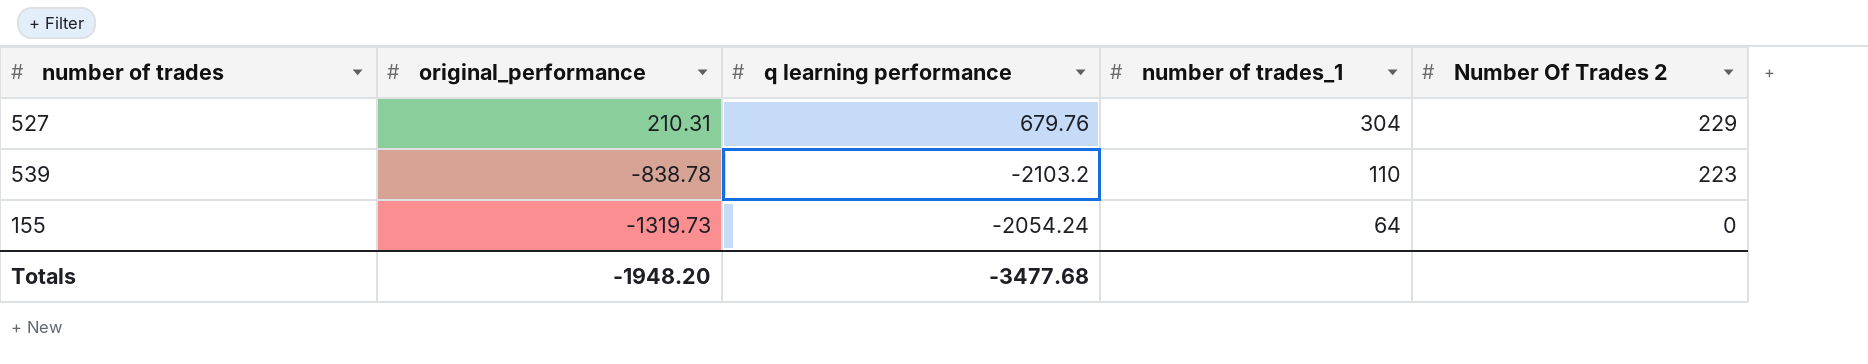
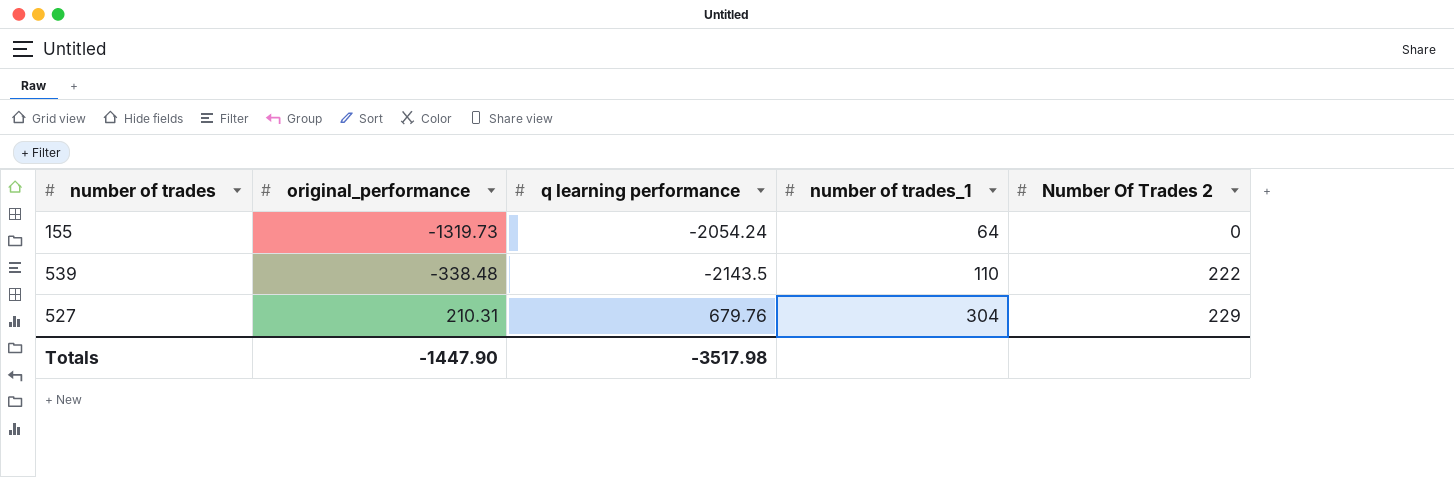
row order: original_performance descending -> original_performance ascending
539 | original_performance: -838.78 -> -338.48
539 | q learning performance: -2103.2 -> -2143.5
539 | Number Of Trades 2: 223 -> 222
Totals | original_performance: -1948.20 -> -1447.90
Totals | q learning performance: -3477.68 -> -3517.98

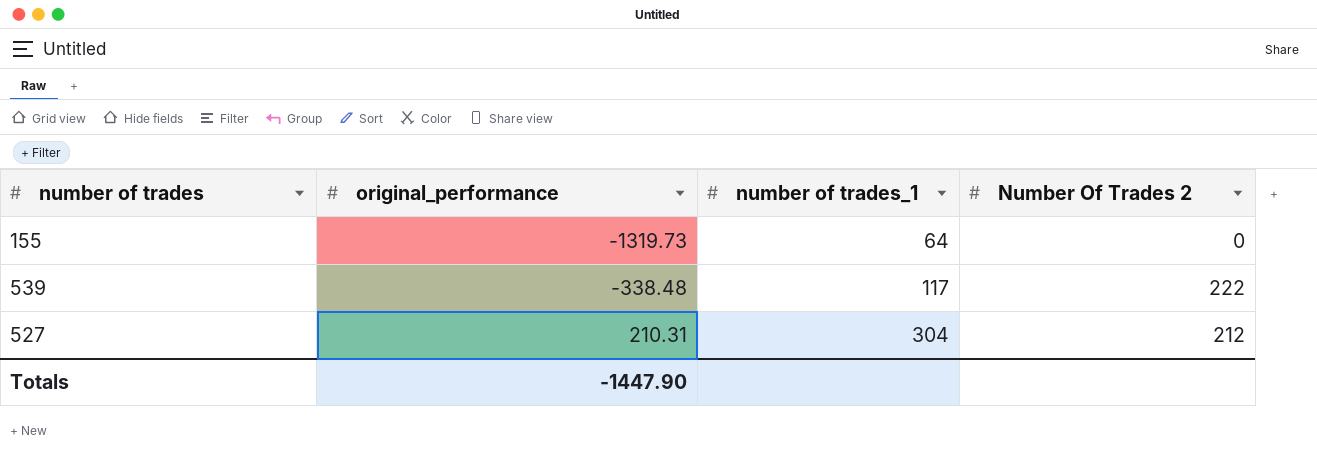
column q learning performance | position: 3 -> none
539 | number of trades_1: 110 -> 117
527 | Number Of Trades 2: 229 -> 212

